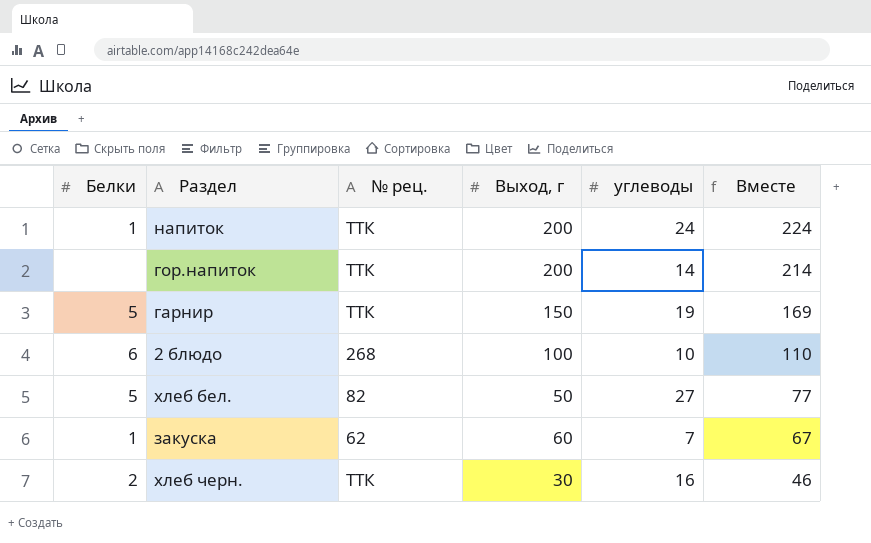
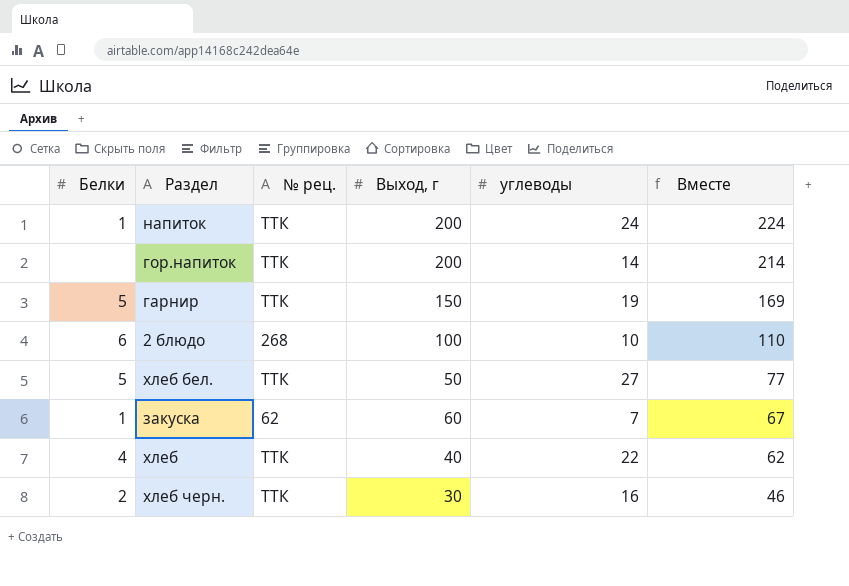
хлеб бел. | № рец.: 82 -> ТТК
row хлеб: none -> 4 | ТТК | 40 | 22 | 62

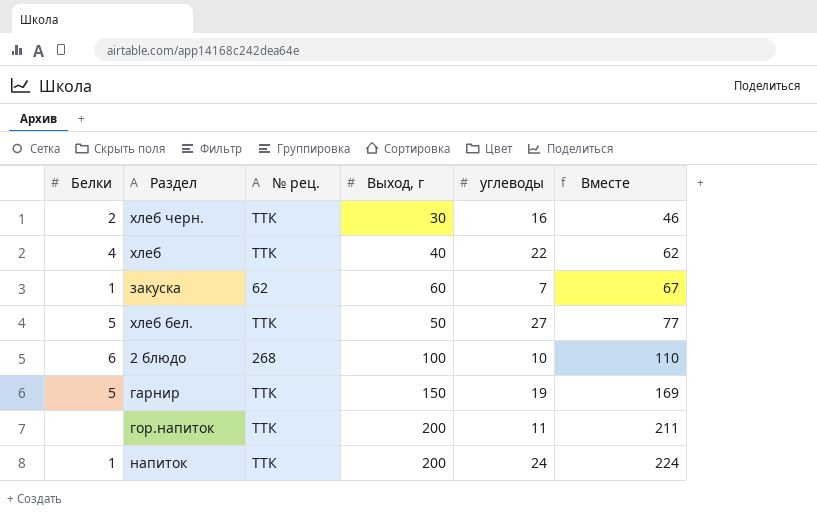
row order: Вместе descending -> Вместе ascending
гор.напиток | углеводы: 14 -> 11
гор.напиток | Вместе: 214 -> 211

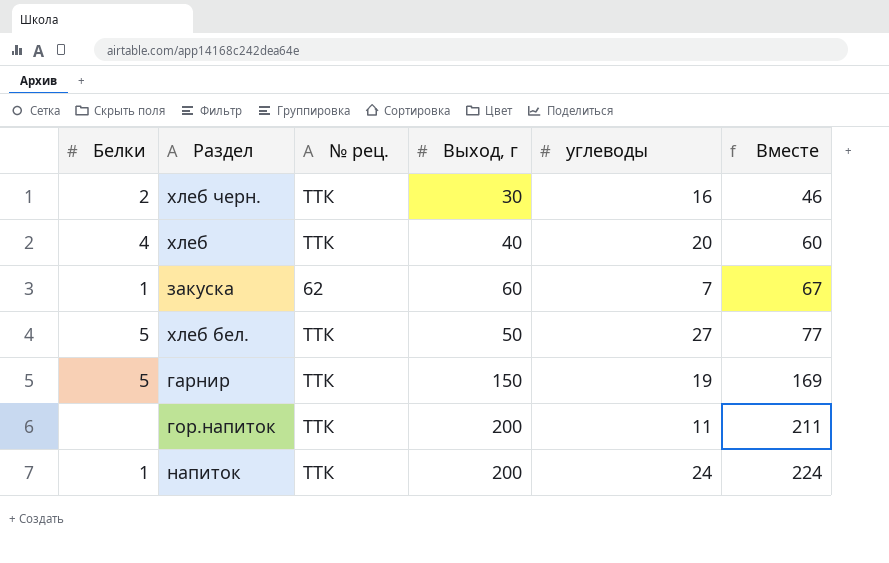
row 2 блюдо: 6 | 268 | 100 | 10 | 110 -> none
хлеб | углеводы: 22 -> 20
хлеб | Вместе: 62 -> 60

